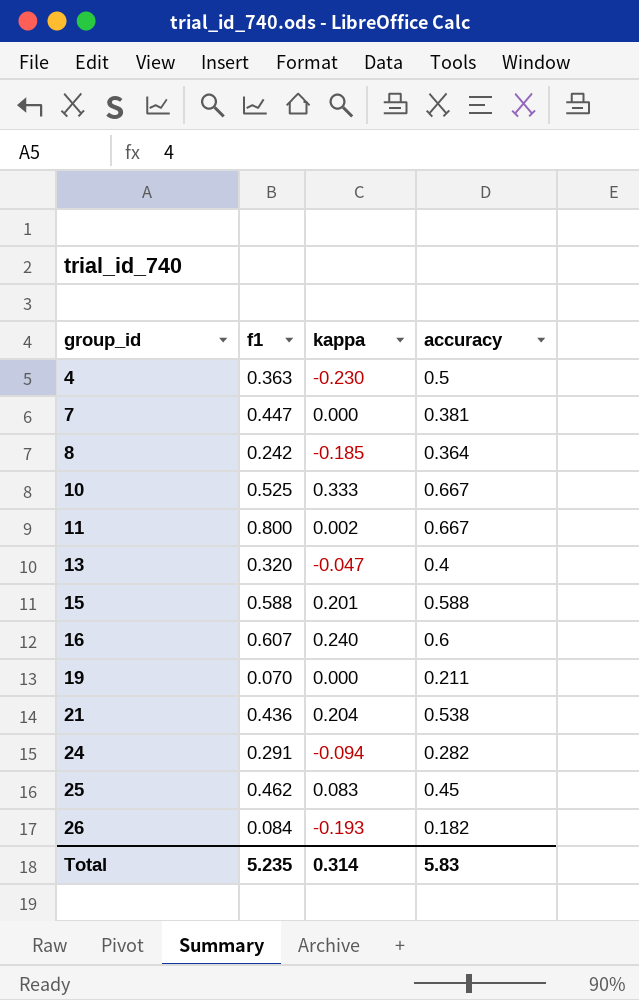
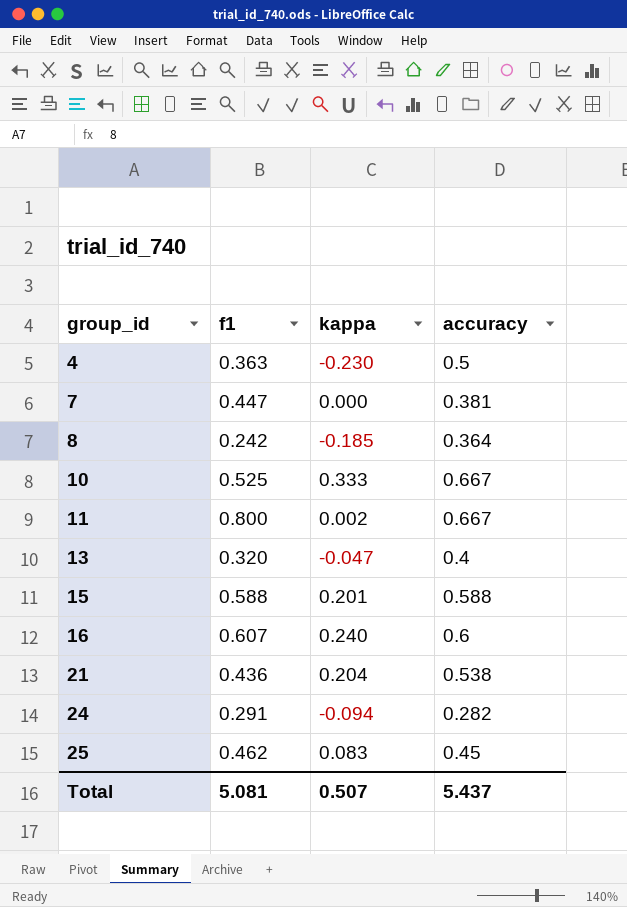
row 19: 0.070 | 0.000 | 0.211 -> none
row 26: 0.084 | -0.193 | 0.182 -> none
Total | f1: 5.235 -> 5.081
Total | kappa: 0.314 -> 0.507
Total | accuracy: 5.83 -> 5.437

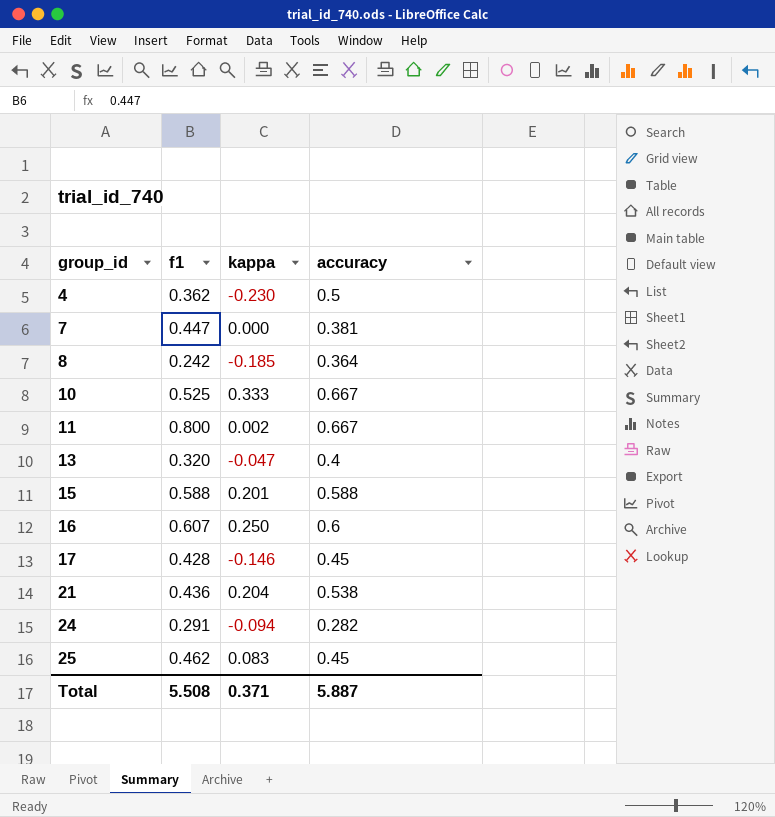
4 | f1: 0.363 -> 0.362
16 | kappa: 0.240 -> 0.250
row 17: none -> 0.428 | -0.146 | 0.45
Total | f1: 5.081 -> 5.508
Total | kappa: 0.507 -> 0.371
Total | accuracy: 5.437 -> 5.887

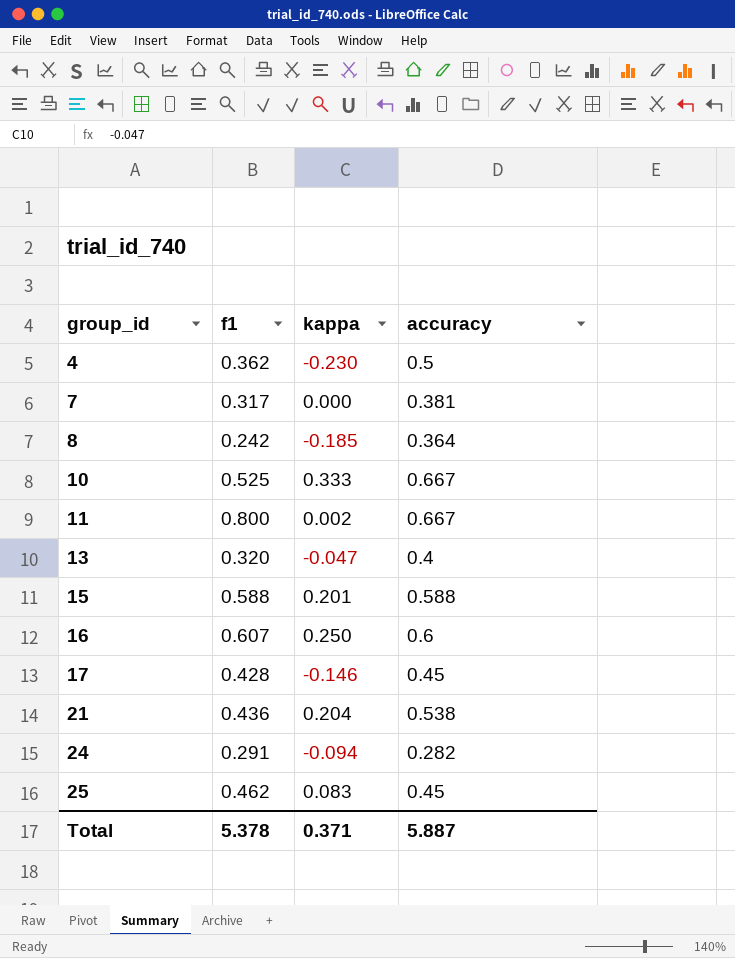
7 | f1: 0.447 -> 0.317
Total | f1: 5.508 -> 5.378

